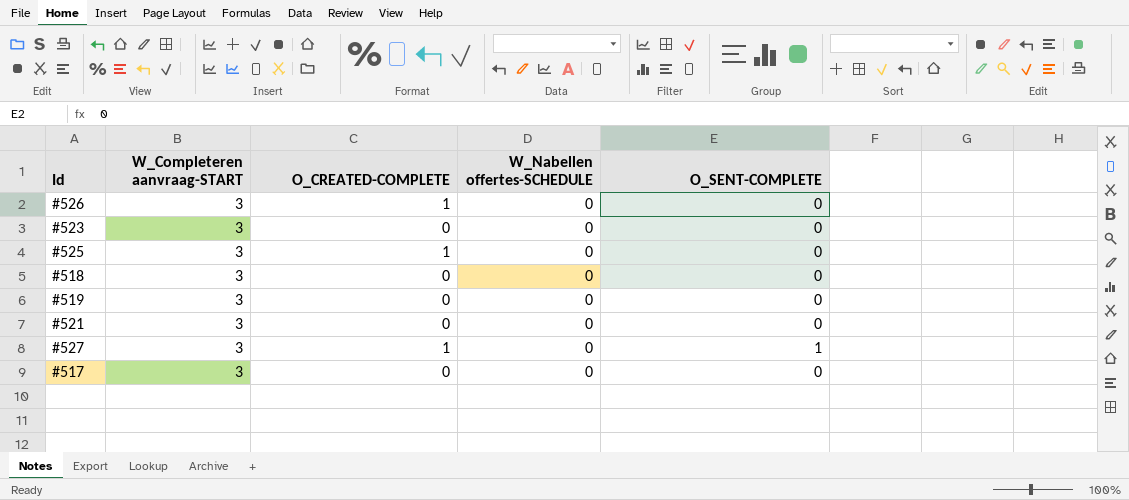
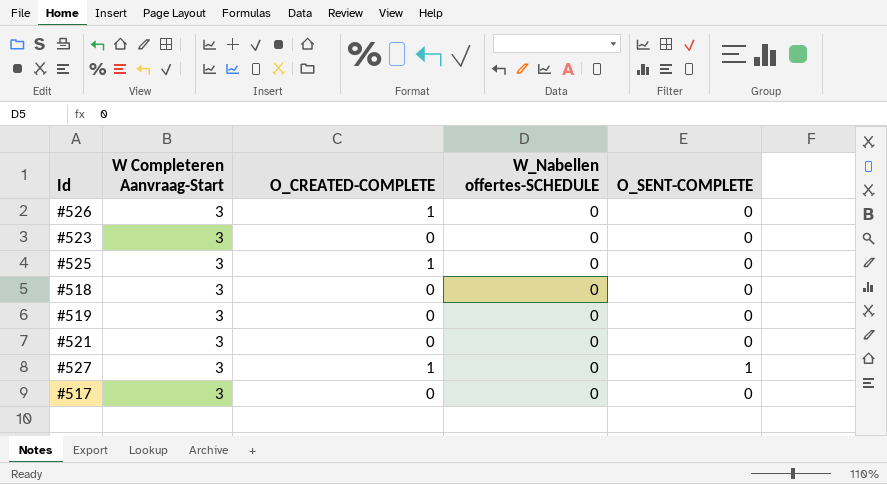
column name: W_Completeren aanvraag-START -> W Completeren Aanvraag-Start

